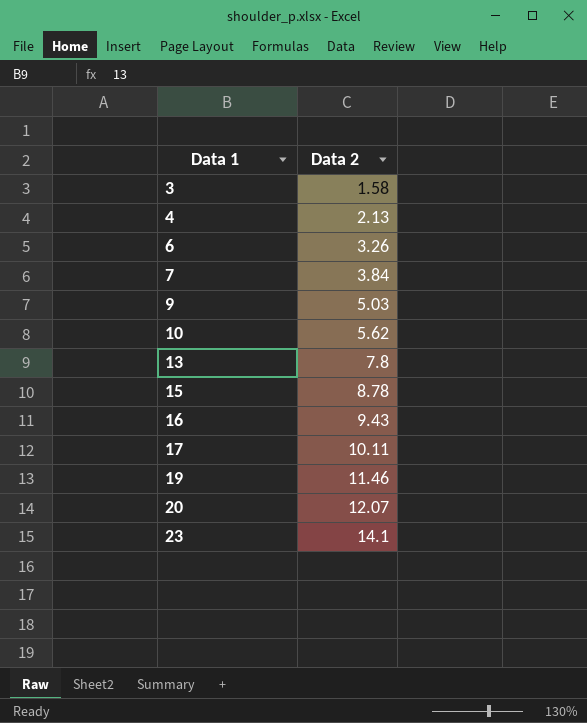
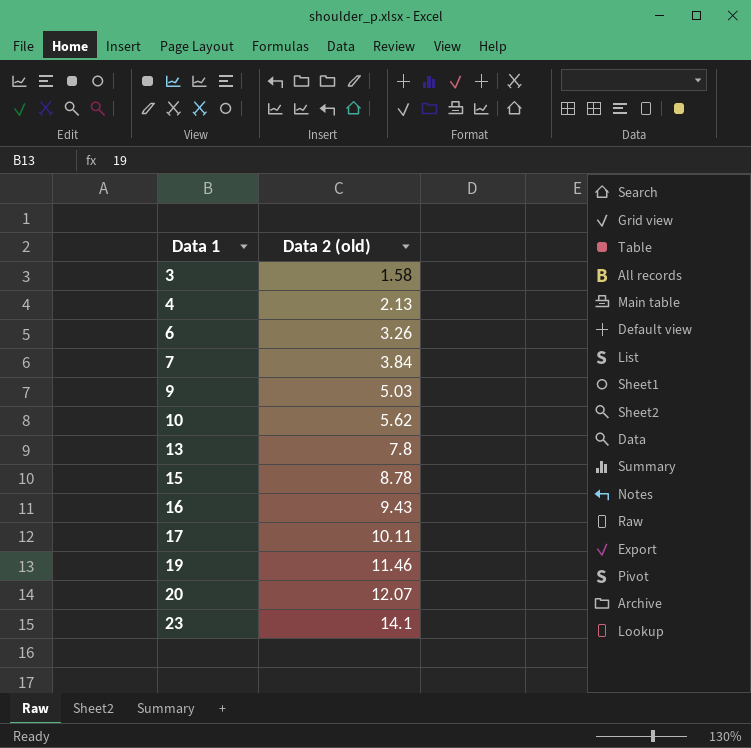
column name: Data 2 -> Data 2 (old)

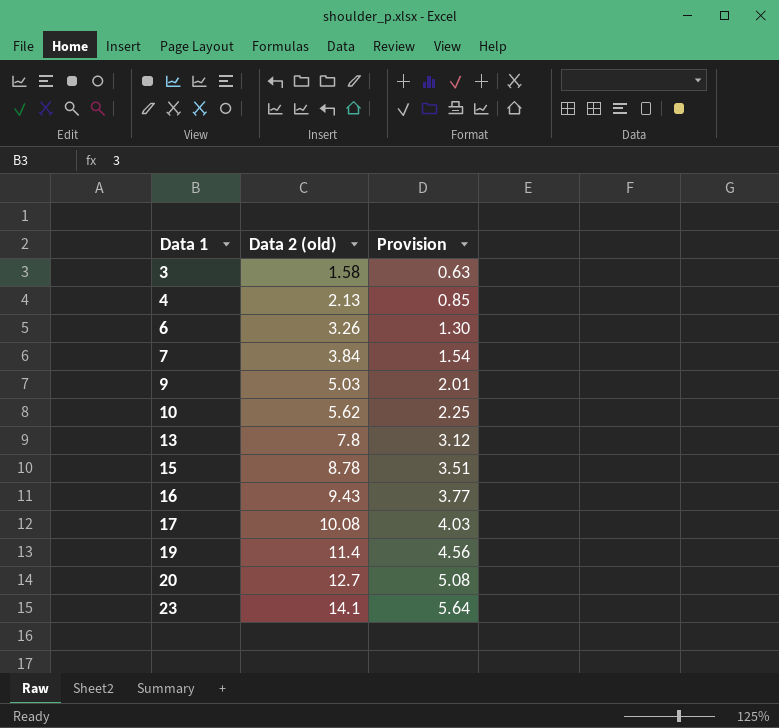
column Provision | formula: none -> [Data 2 (old)] * 0.4
17 | Data 2 (old): 10.11 -> 10.08
19 | Data 2 (old): 11.46 -> 11.4
20 | Data 2 (old): 12.07 -> 12.7

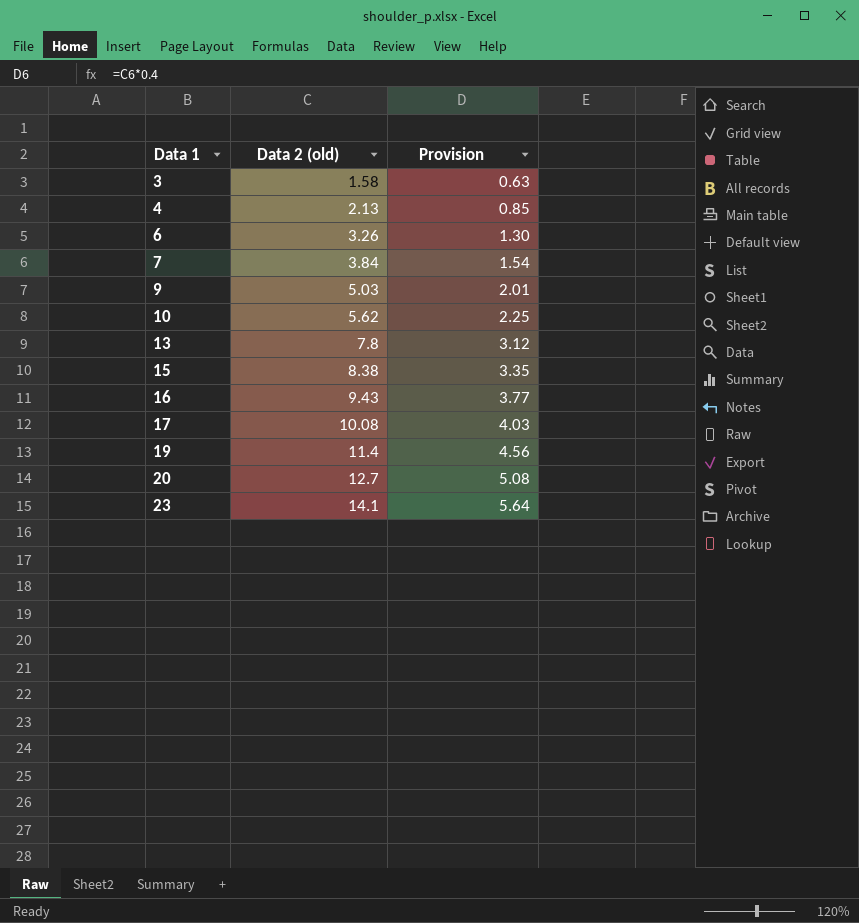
15 | Data 2 (old): 8.78 -> 8.38
15 | Provision: 3.51 -> 3.35

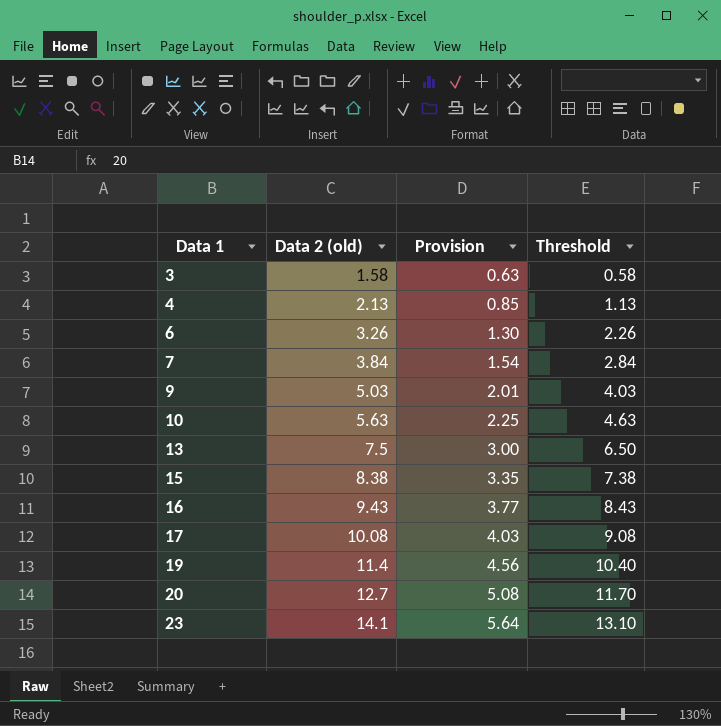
column Threshold | formula: none -> [Data 2 (old)] - 1
10 | Data 2 (old): 5.62 -> 5.63
13 | Data 2 (old): 7.8 -> 7.5
13 | Provision: 3.12 -> 3.00

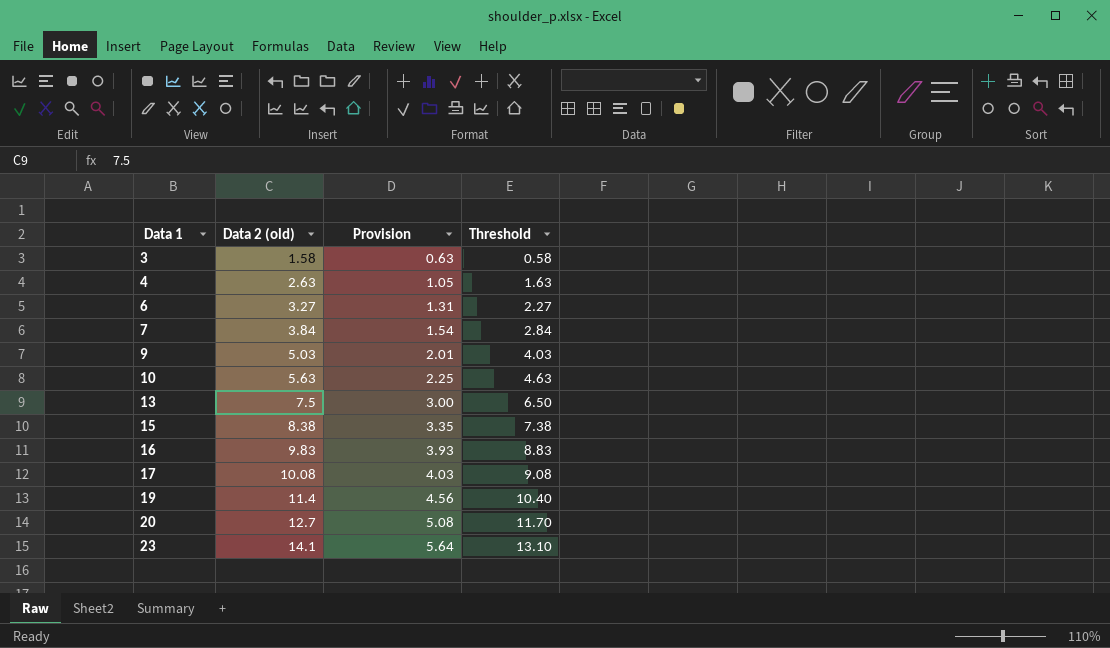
4 | Data 2 (old): 2.13 -> 2.63
4 | Provision: 0.85 -> 1.05
4 | Threshold: 1.13 -> 1.63
6 | Data 2 (old): 3.26 -> 3.27
6 | Provision: 1.30 -> 1.31
6 | Threshold: 2.26 -> 2.27
16 | Data 2 (old): 9.43 -> 9.83
16 | Provision: 3.77 -> 3.93
16 | Threshold: 8.43 -> 8.83

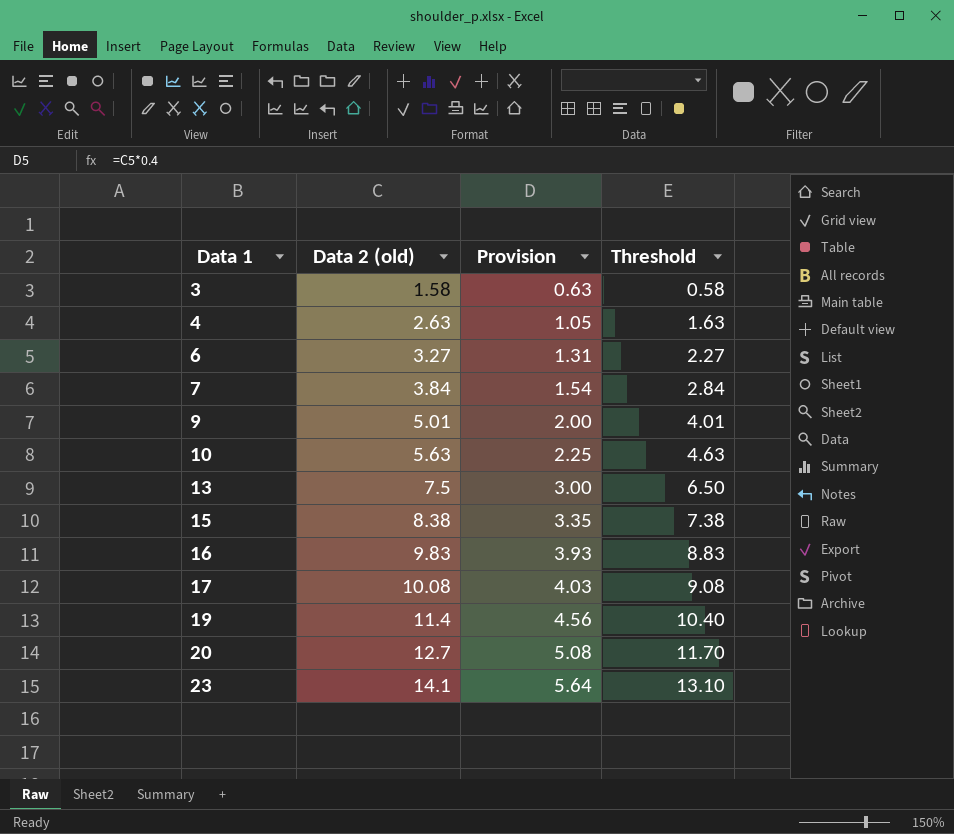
9 | Data 2 (old): 5.03 -> 5.01
9 | Provision: 2.01 -> 2.00
9 | Threshold: 4.03 -> 4.01

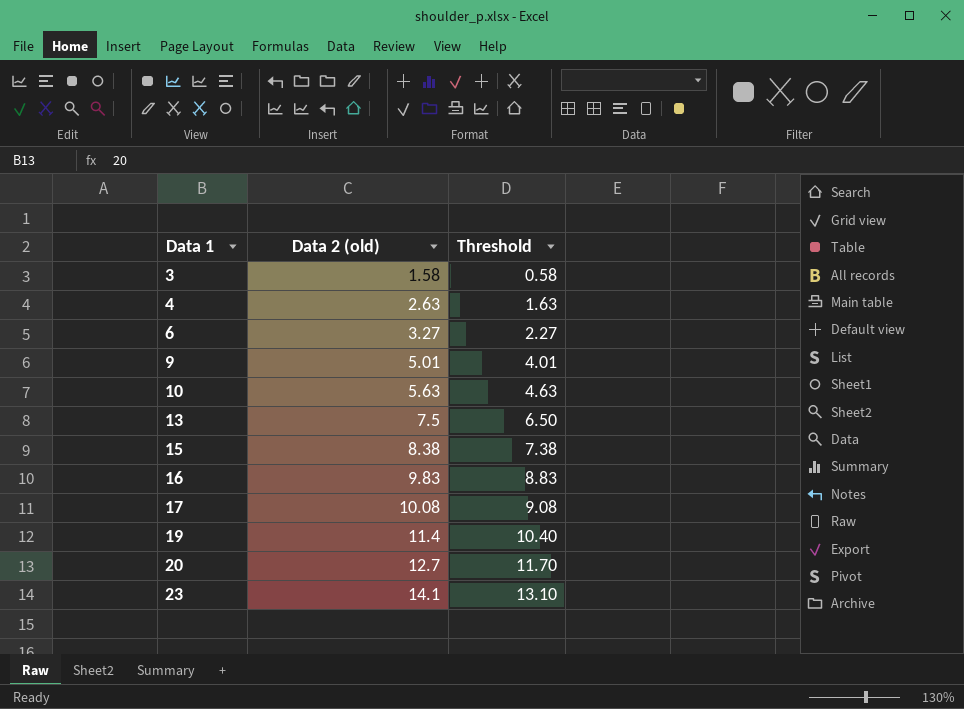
column Provision | formula: [Data 2 (old)] * 0.4 -> none
row 7: 3.84 | 1.54 | 2.84 -> none

